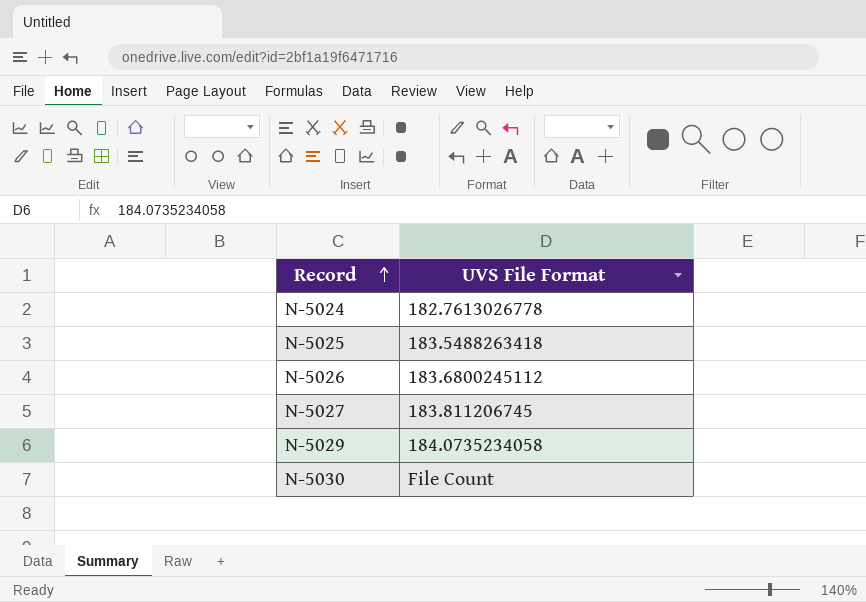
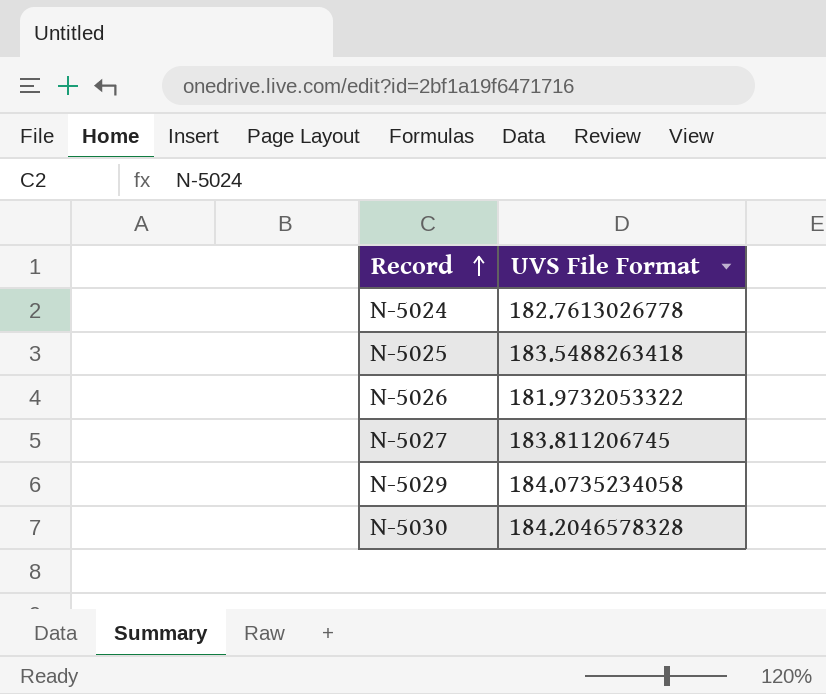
N-5026 | UVS File Format: 183.6800245112 -> 181.9732053322
N-5030 | UVS File Format: File Count -> 184.2046578328

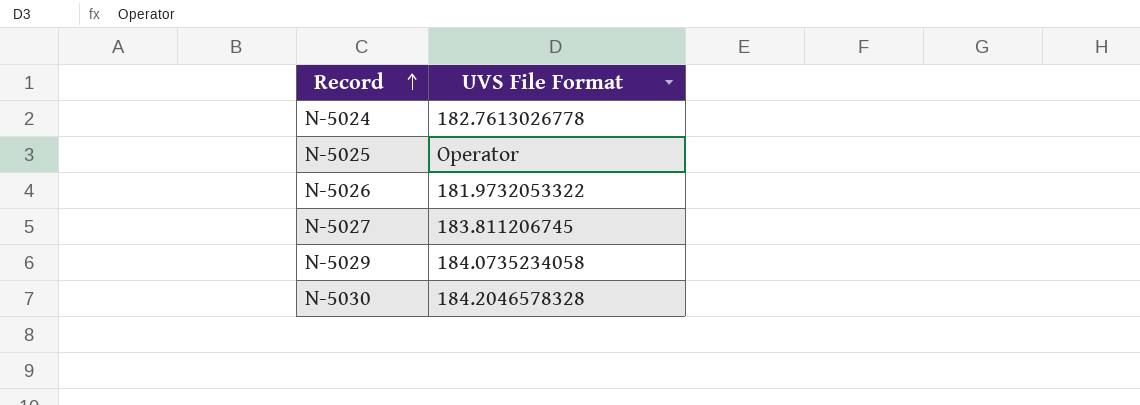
N-5025 | UVS File Format: 183.5488263418 -> Operator

